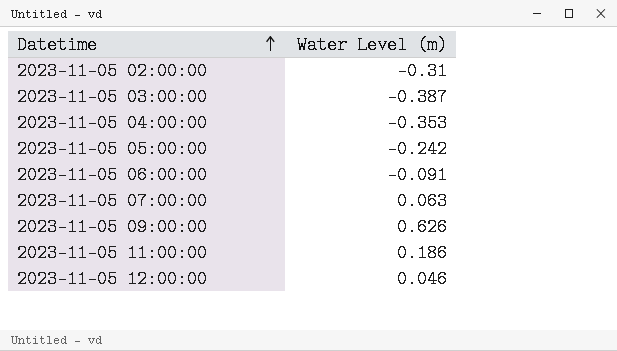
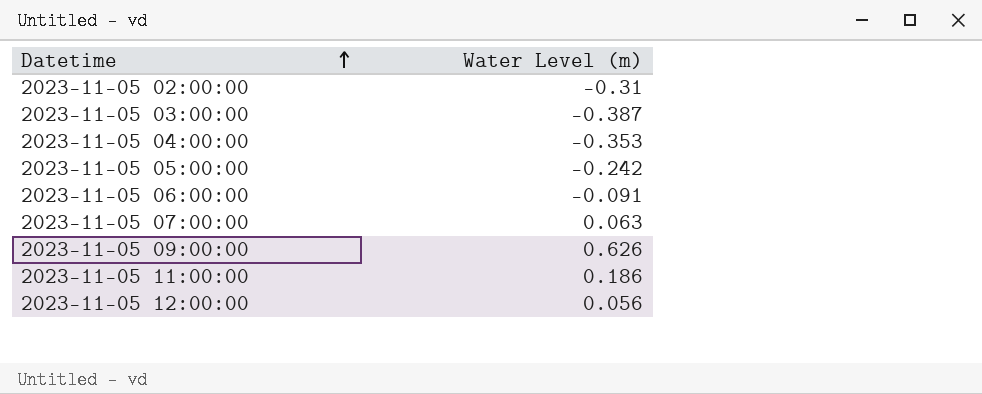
2023-11-05 12:00:00 | Water Level (m): 0.046 -> 0.056

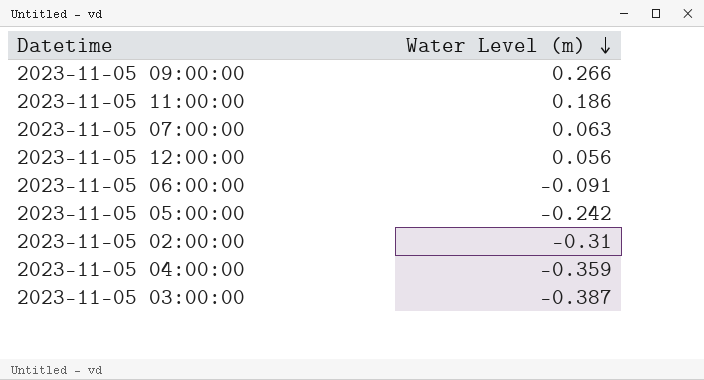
row order: Datetime ascending -> Water Level (m) descending
2023-11-05 09:00:00 | Water Level (m): 0.626 -> 0.266
2023-11-05 04:00:00 | Water Level (m): -0.353 -> -0.359

